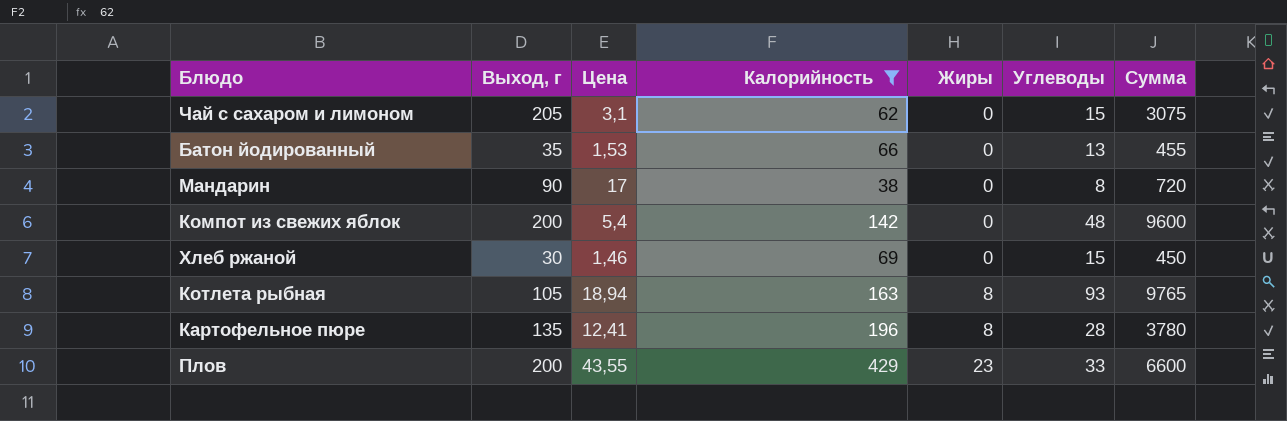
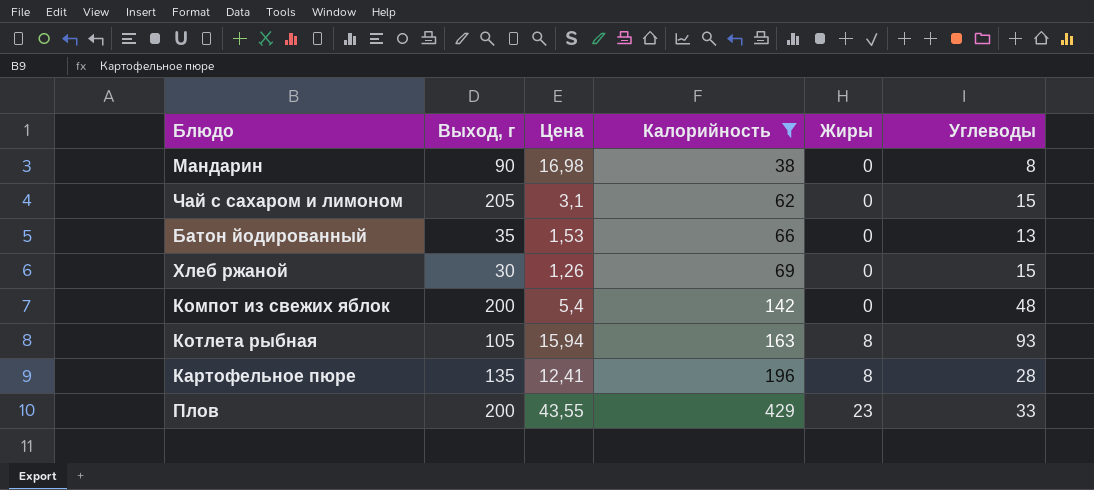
row order: Жиры ascending -> Калорийность ascending
column Сумма | formula: [Выход, г] * [Углеводы] -> none
Мандарин | Цена: 17 -> 16,98
Хлеб ржаной | Цена: 1,46 -> 1,26
Котлета рыбная | Цена: 18,94 -> 15,94

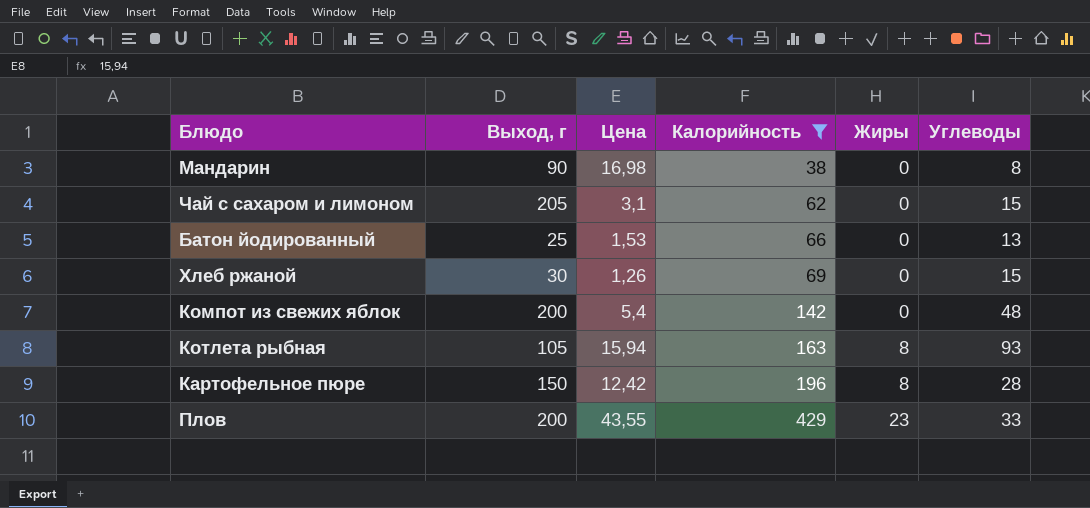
Батон йодированный | Выход, г: 35 -> 25
Картофельное пюре | Выход, г: 135 -> 150
Картофельное пюре | Цена: 12,41 -> 12,42

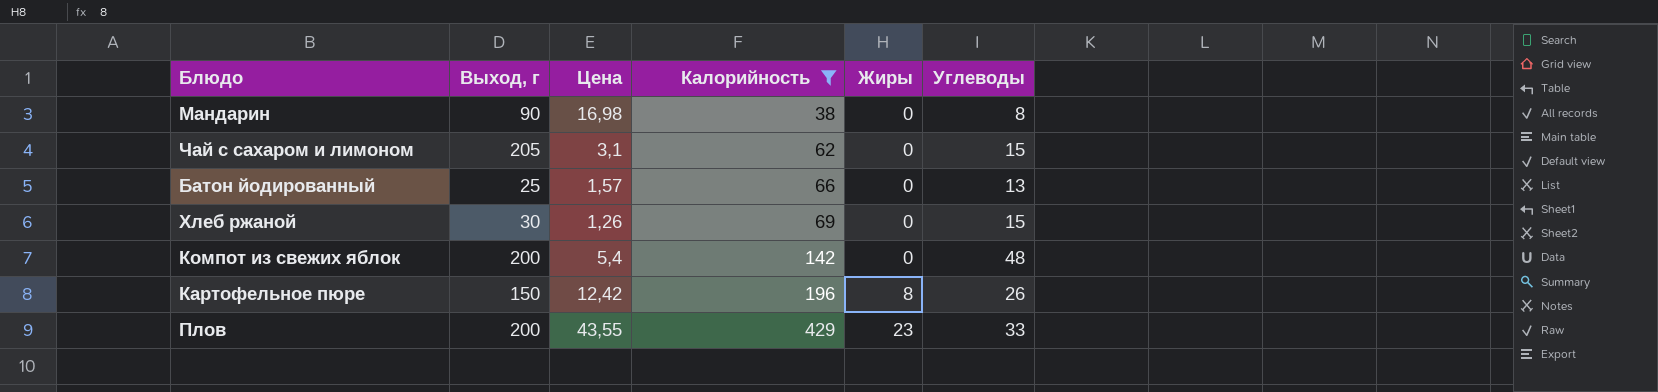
row Котлета рыбная: 105 | 15,94 | 163 | 8 | 93 -> none
Батон йодированный | Цена: 1,53 -> 1,57
Картофельное пюре | Углеводы: 28 -> 26

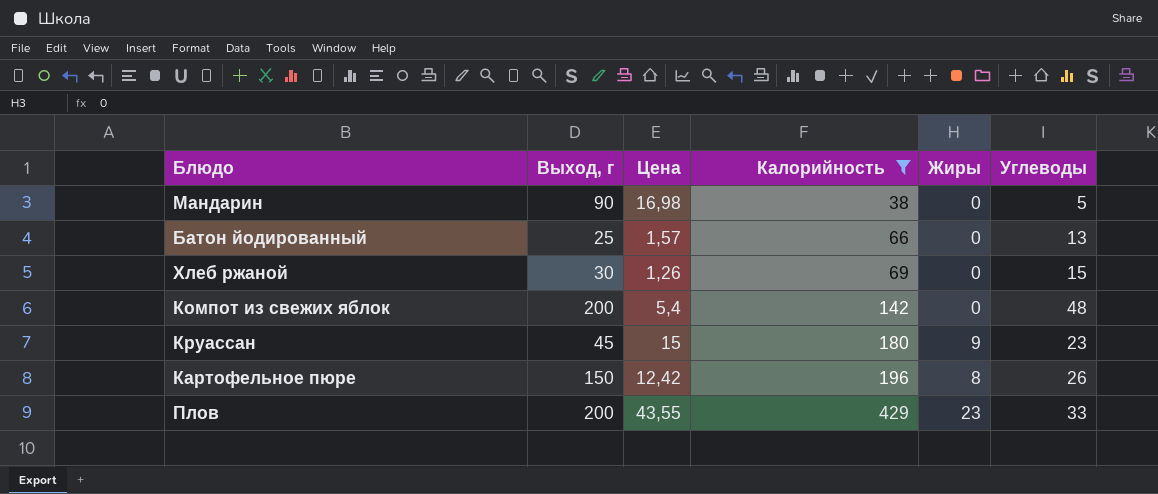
row Чай с сахаром и лимоном: 205 | 3,1 | 62 | 0 | 15 -> none
Мандарин | Углеводы: 8 -> 5
row Круассан: none -> 45 | 15 | 180 | 9 | 23

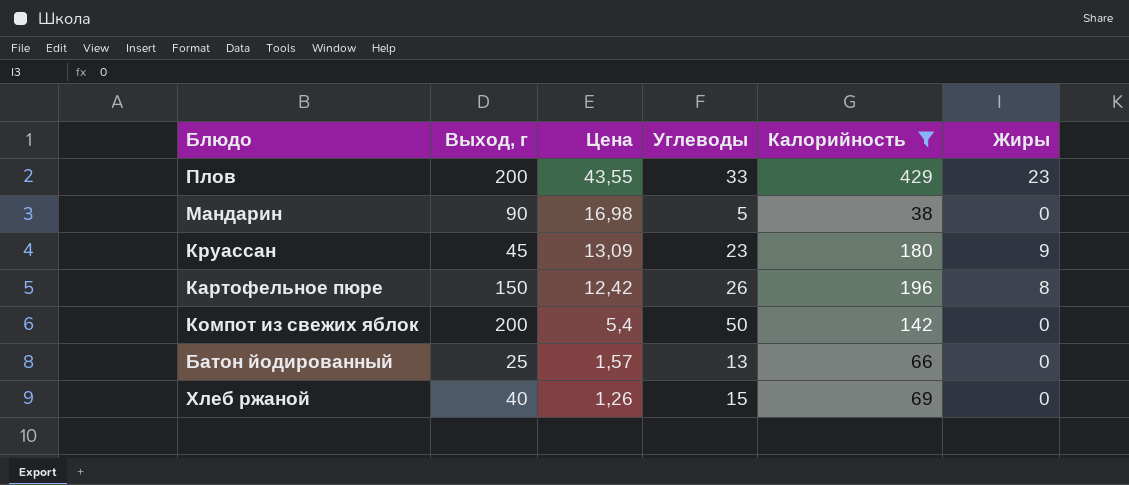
row order: Калорийность ascending -> Цена descending
column Углеводы | position: 6 -> 4
Круассан | Цена: 15 -> 13,09
Компот из свежих яблок | Углеводы: 48 -> 50
Хлеб ржаной | Выход, г: 30 -> 40

